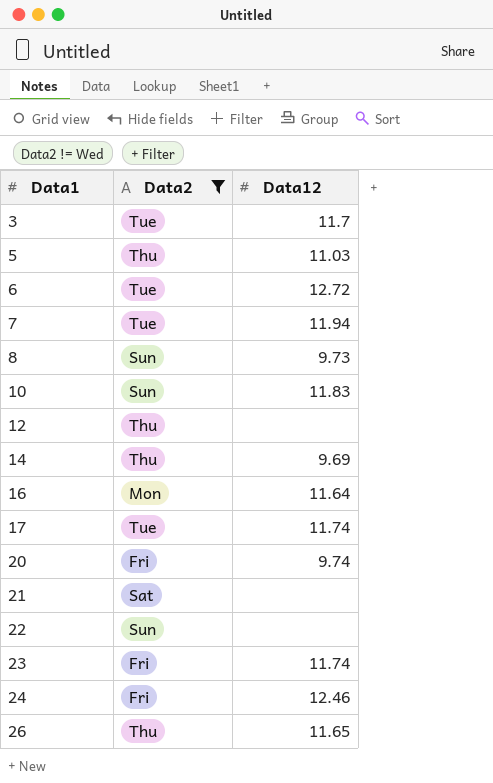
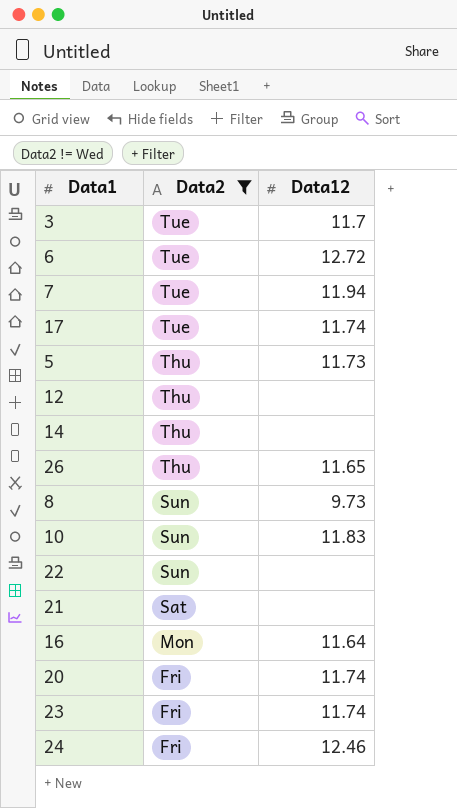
row order: Data1 ascending -> Data2 descending
5 | Data12: 11.03 -> 11.73
14 | Data12: 9.69 -> none
20 | Data12: 9.74 -> 11.74

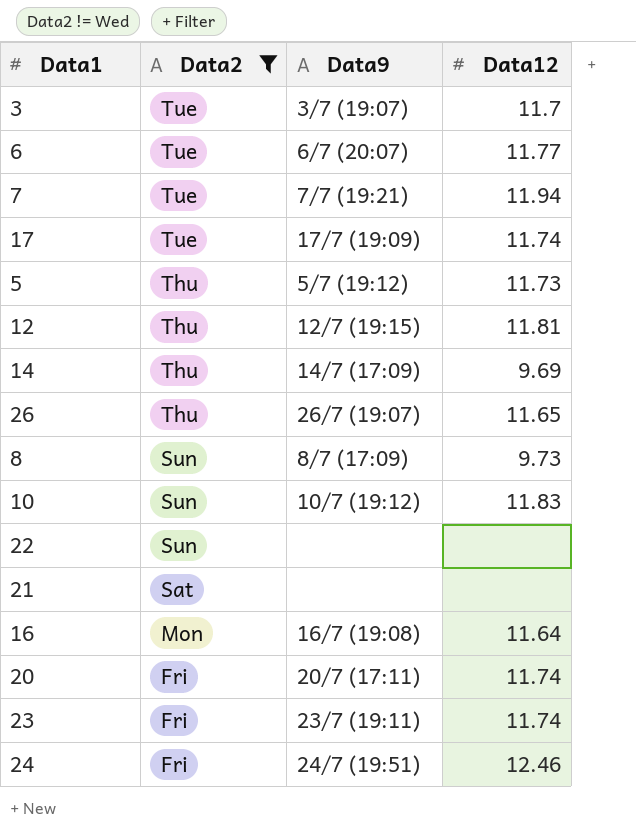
column Data9 | position: none -> 3
6 | Data12: 12.72 -> 11.77
12 | Data12: none -> 11.81
14 | Data12: none -> 9.69

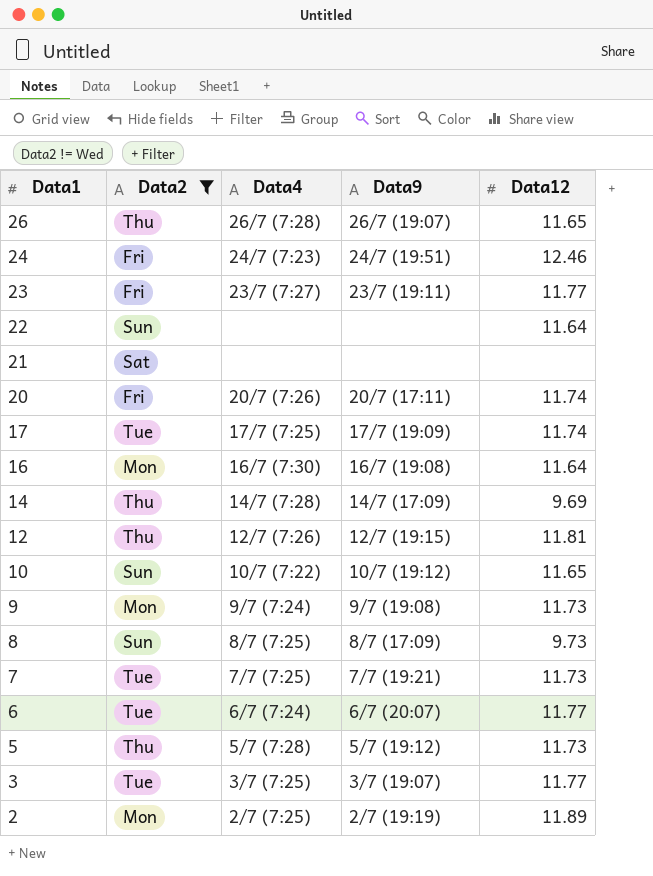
row order: Data2 descending -> Data1 descending
column Data4 | position: none -> 3
23 | Data12: 11.74 -> 11.77
22 | Data12: none -> 11.64
10 | Data12: 11.83 -> 11.65
row 9: none -> Mon | 9/7 (7:24) | 9/7 (19:08) | 11.73
7 | Data12: 11.94 -> 11.73
3 | Data12: 11.7 -> 11.77
row 2: none -> Mon | 2/7 (7:25) | 2/7 (19:19) | 11.89

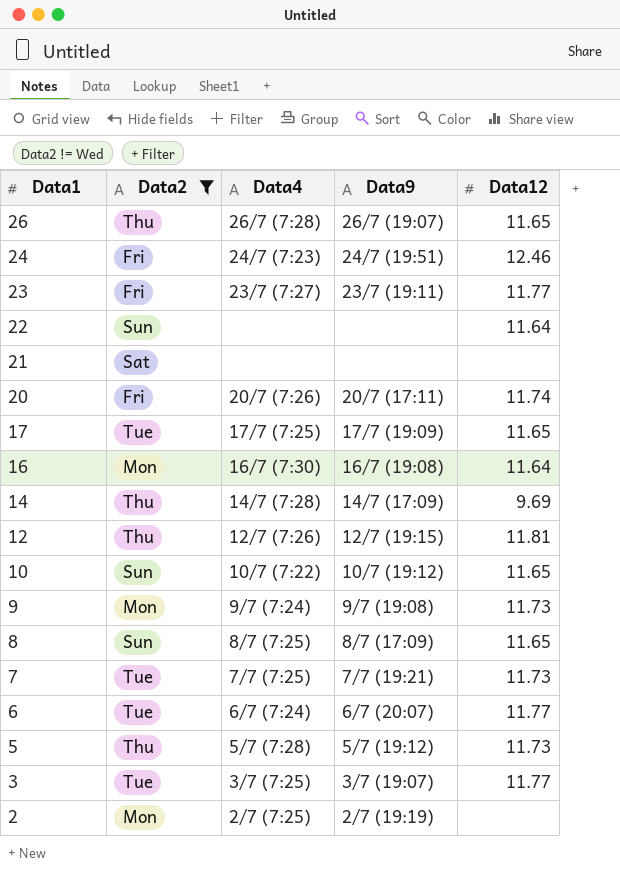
17 | Data12: 11.74 -> 11.65
8 | Data12: 9.73 -> 11.65
2 | Data12: 11.89 -> none

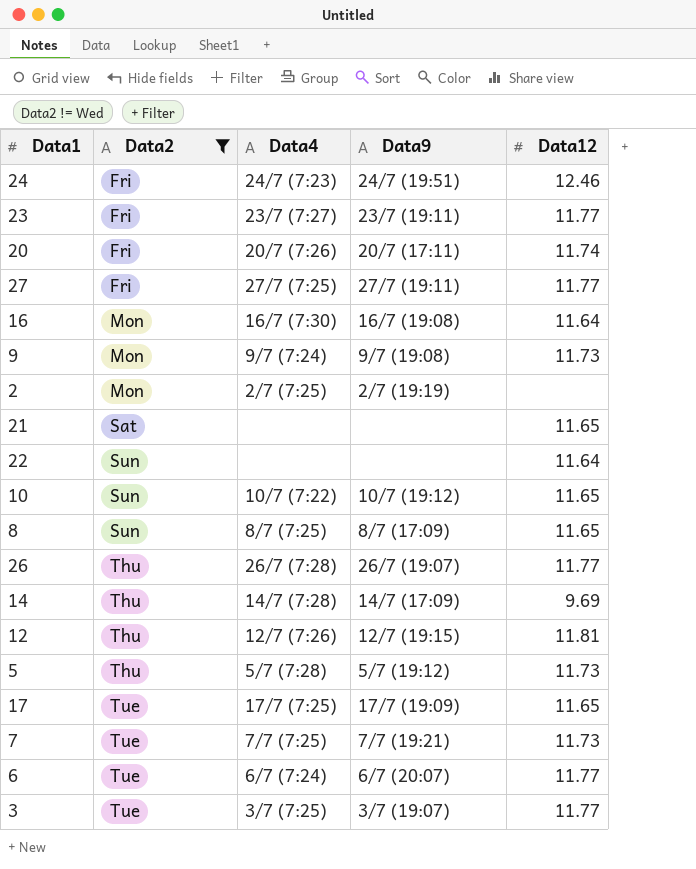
row order: Data1 descending -> Data2 ascending
row 27: none -> Fri | 27/7 (7:25) | 27/7 (19:11) | 11.77
21 | Data12: none -> 11.65
26 | Data12: 11.65 -> 11.77

